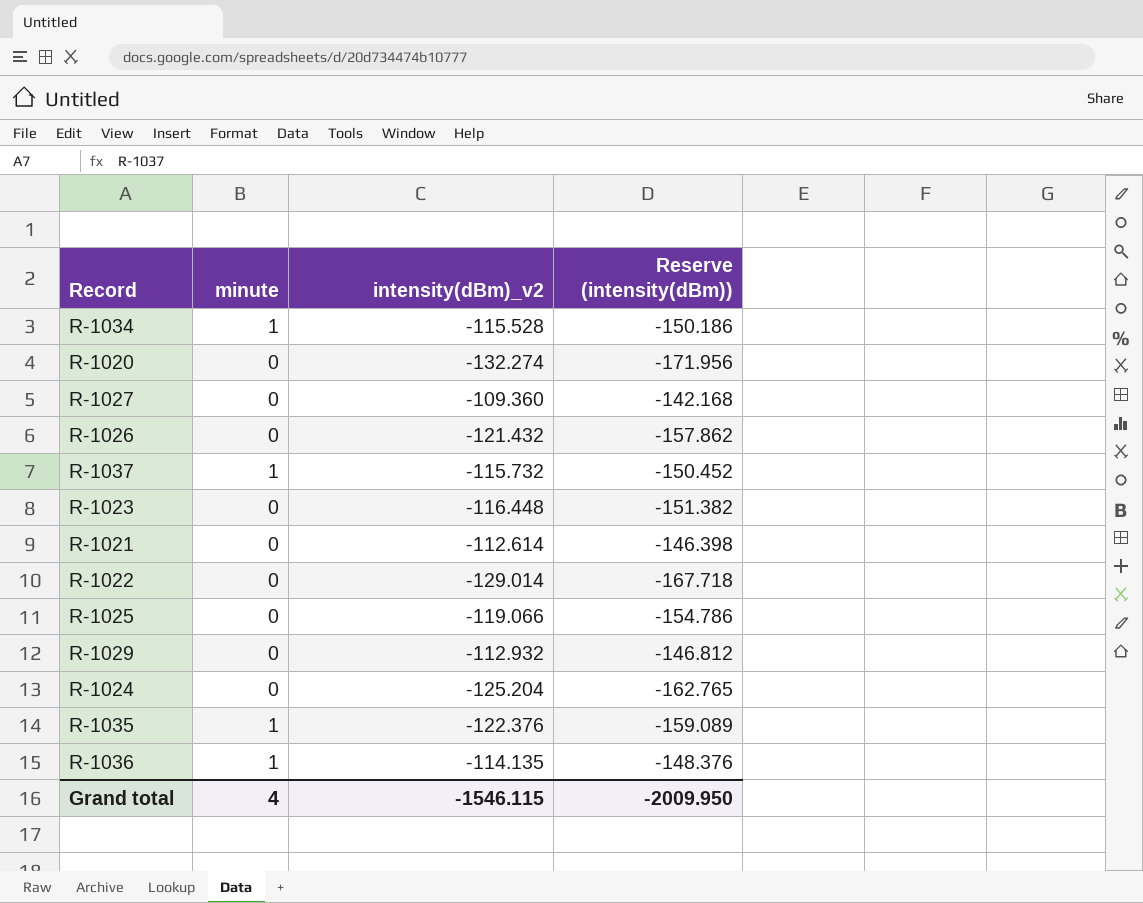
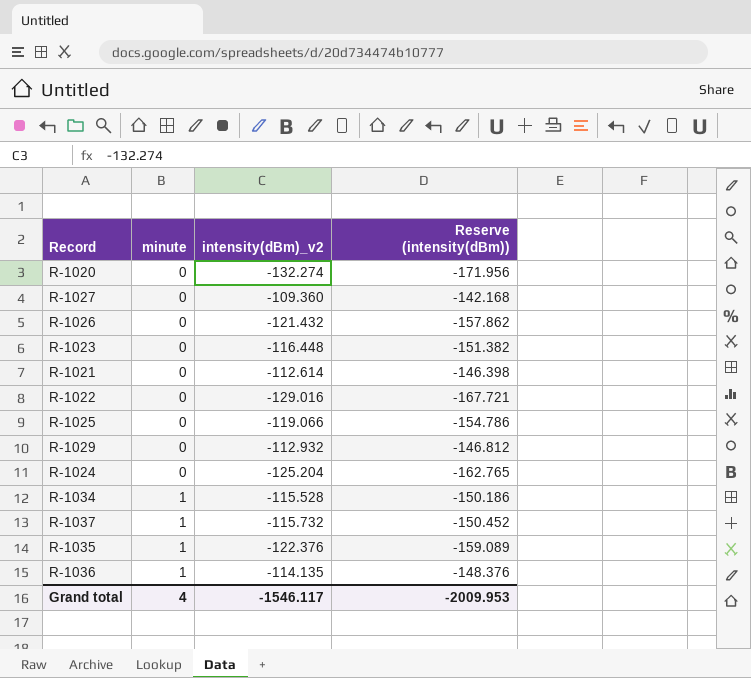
row order: none -> minute ascending
R-1022 | intensity(dBm)_v2: -129.014 -> -129.016
R-1022 | Reserve (intensity(dBm)): -167.718 -> -167.721
Grand total | intensity(dBm)_v2: -1546.115 -> -1546.117
Grand total | Reserve (intensity(dBm)): -2009.950 -> -2009.953

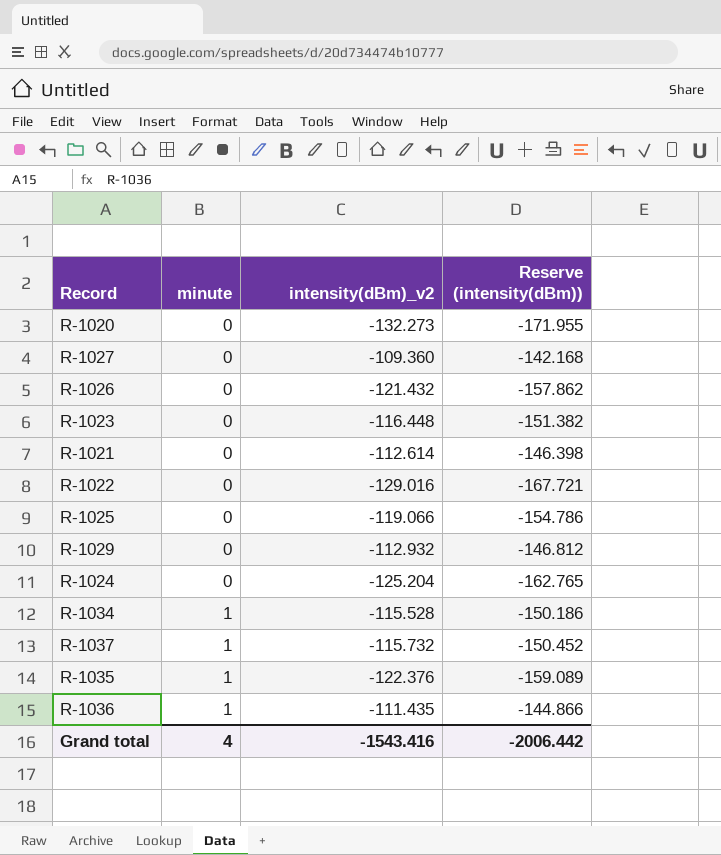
R-1020 | intensity(dBm)_v2: -132.274 -> -132.273
R-1020 | Reserve (intensity(dBm)): -171.956 -> -171.955
R-1036 | intensity(dBm)_v2: -114.135 -> -111.435
R-1036 | Reserve (intensity(dBm)): -148.376 -> -144.866
Grand total | intensity(dBm)_v2: -1546.117 -> -1543.416
Grand total | Reserve (intensity(dBm)): -2009.953 -> -2006.442

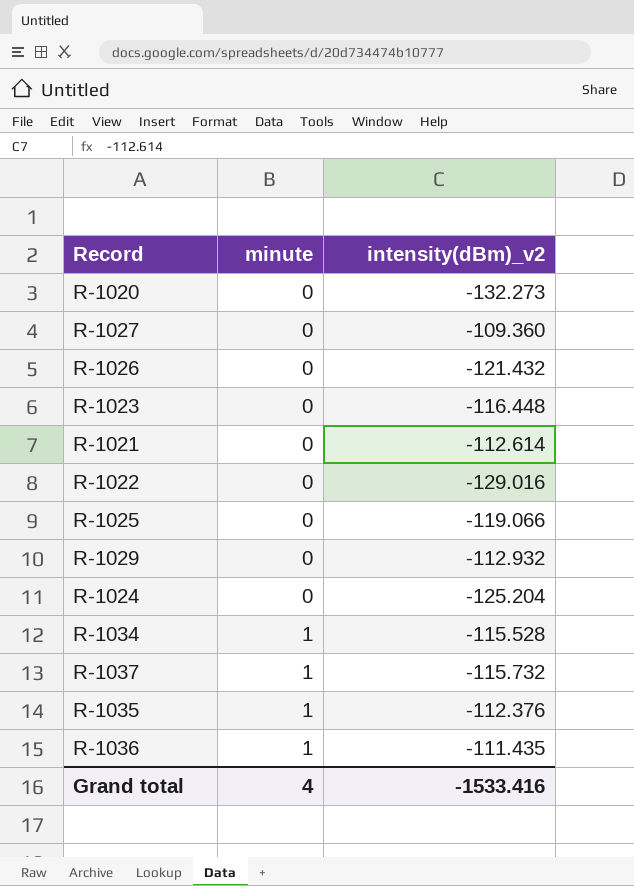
column Reserve (intensity(dBm)) | formula: [intensity(dBm)_v2] * 1.3 -> none
R-1035 | intensity(dBm)_v2: -122.376 -> -112.376
Grand total | intensity(dBm)_v2: -1543.416 -> -1533.416

